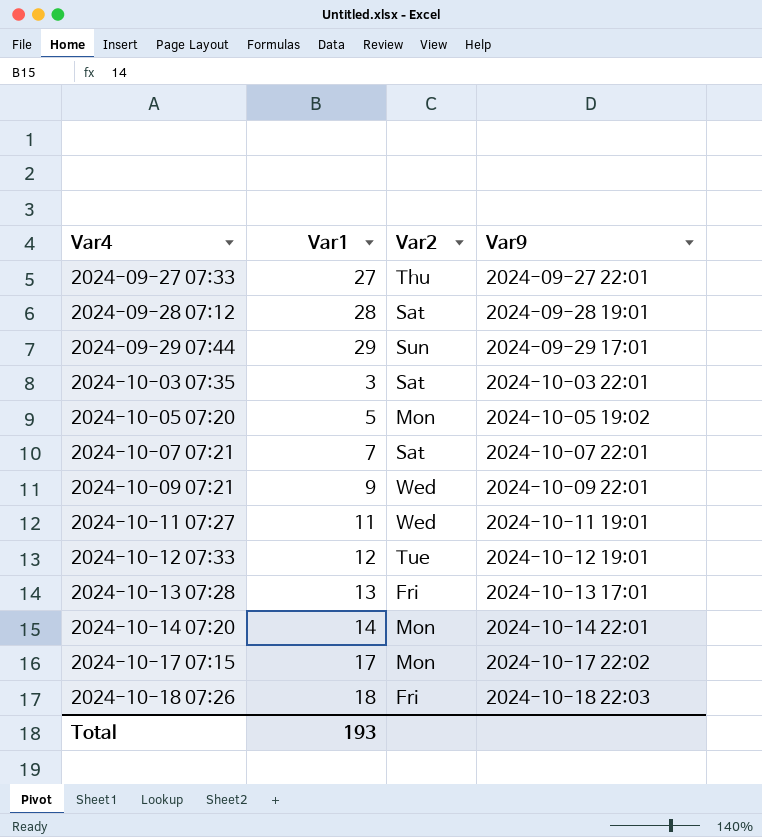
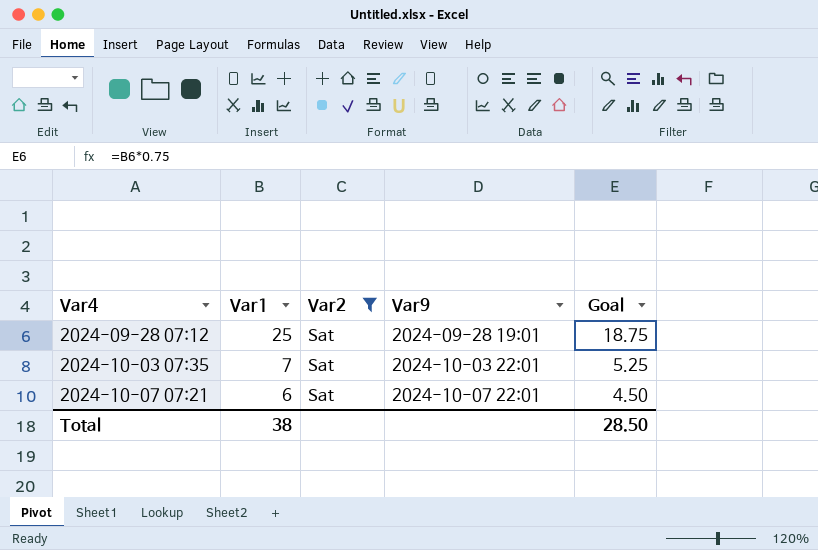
filter: none -> Var2 = Sat
column Goal | formula: none -> [Var1] * 0.75
2024-09-28 07:12 | Var1: 28 -> 25
2024-10-03 07:35 | Var1: 3 -> 7
2024-10-07 07:21 | Var1: 7 -> 6
Total | Var1: 193 -> 38

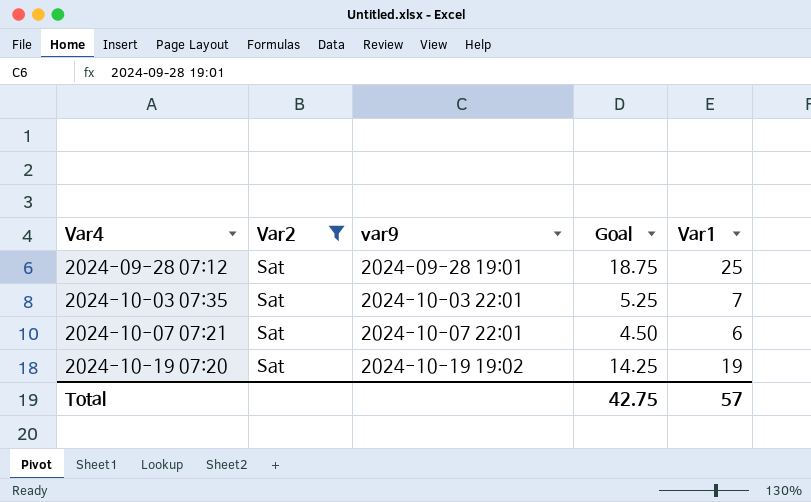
column name: Var9 -> var9
column Var1 | position: 2 -> 5
row 2024-10-19 07:20: none -> Sat | 2024-10-19 19:02 | 14.25 | 19
Total | Goal: 28.50 -> 42.75
Total | Var1: 38 -> 57

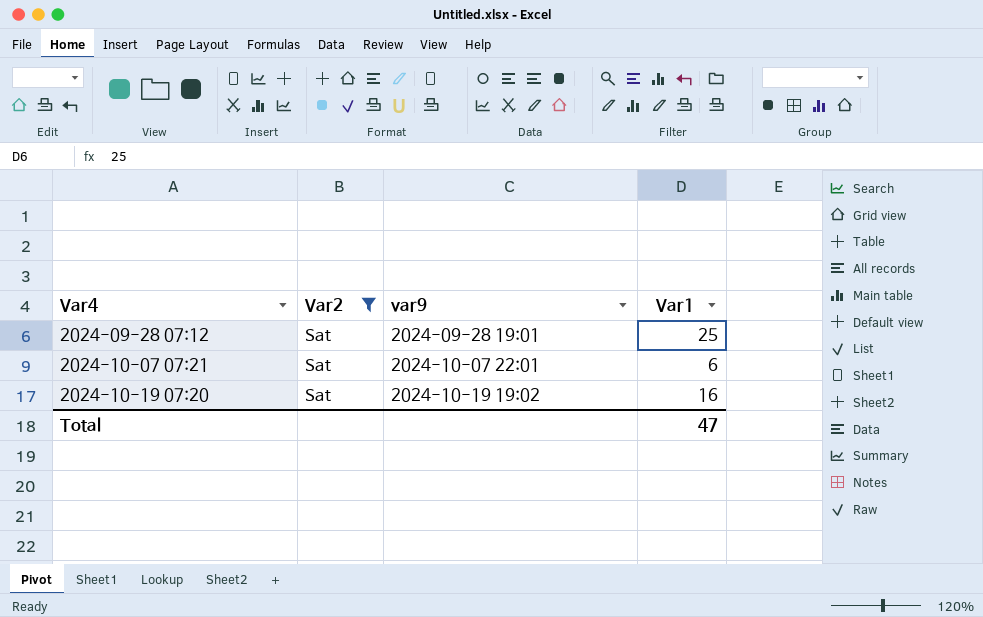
column Goal | formula: [Var1] * 0.75 -> none
row 2024-10-03 07:35: Sat | 2024-10-03 22:01 | 5.25 | 7 -> none
2024-10-19 07:20 | Var1: 19 -> 16
Total | Var1: 57 -> 47

